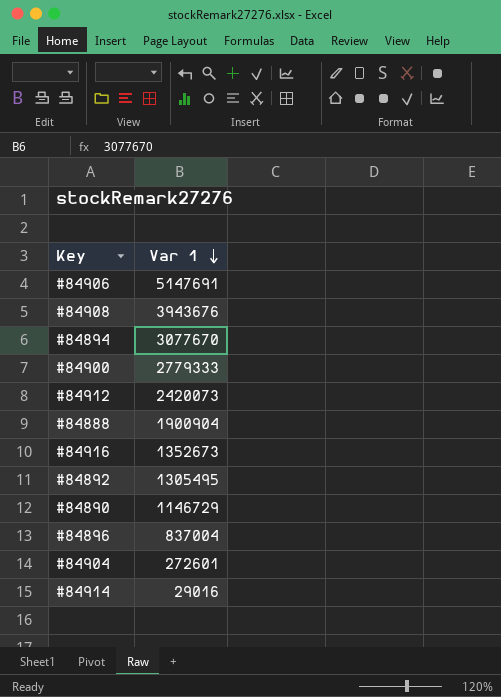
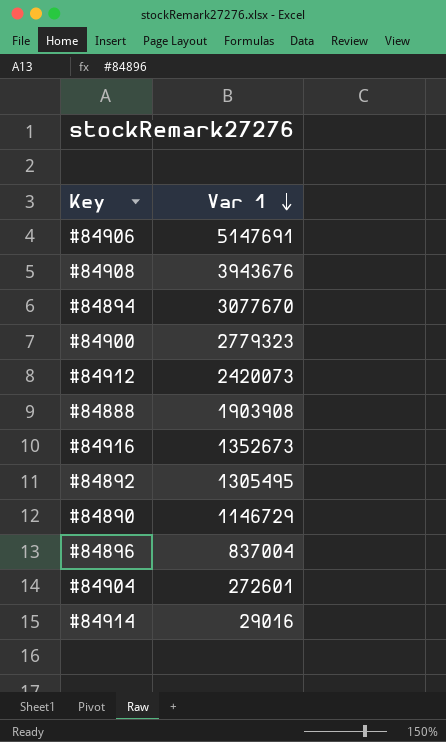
#84900 | Var 1: 2779333 -> 2779323
#84888 | Var 1: 1900904 -> 1903908

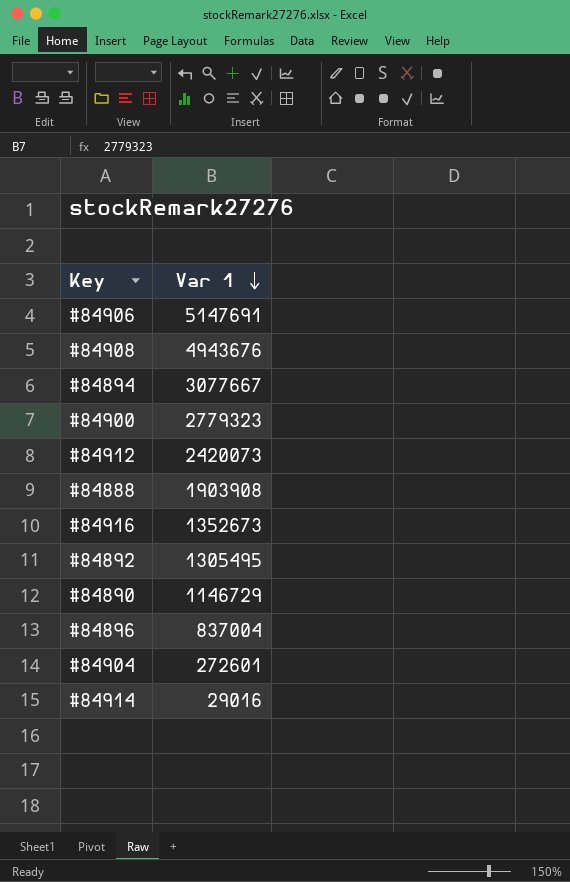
#84908 | Var 1: 3943676 -> 4943676
#84894 | Var 1: 3077670 -> 3077667

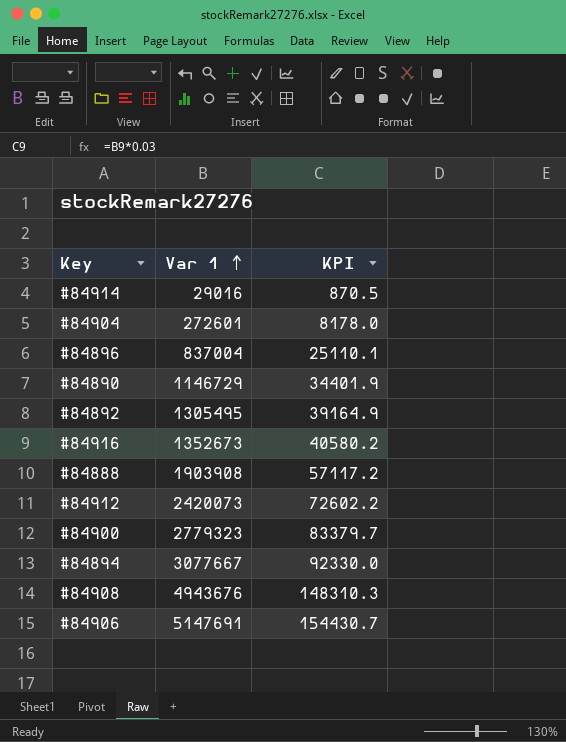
row order: Var 1 descending -> Var 1 ascending
column KPI | formula: none -> [Var 1] * 0.03

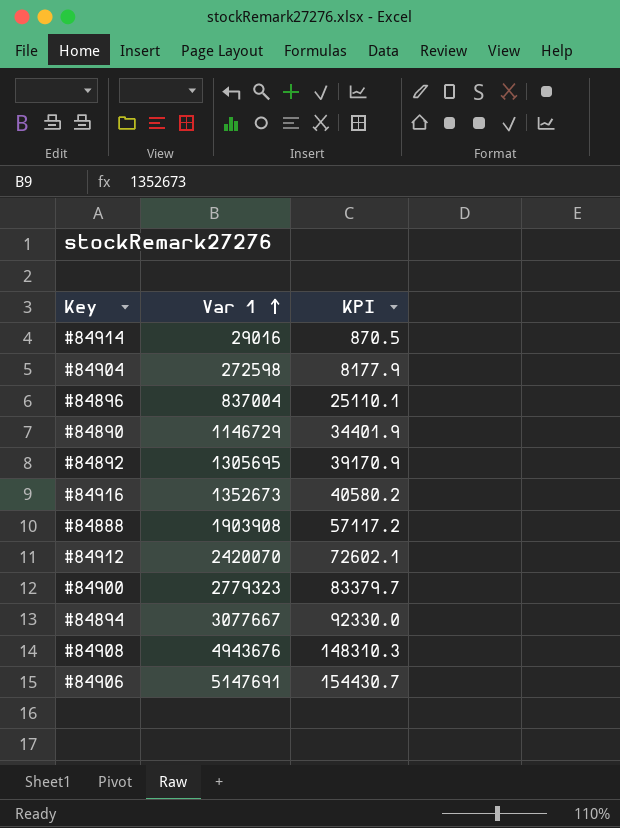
#84904 | Var 1: 272601 -> 272598
#84904 | KPI: 8178.0 -> 8177.9
#84892 | Var 1: 1305495 -> 1305695
#84892 | KPI: 39164.9 -> 39170.9
#84912 | Var 1: 2420073 -> 2420070
#84912 | KPI: 72602.2 -> 72602.1

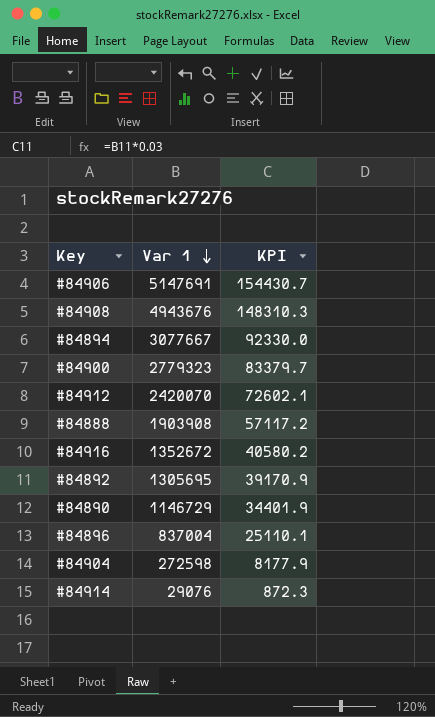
row order: Var 1 ascending -> Var 1 descending
#84916 | Var 1: 1352673 -> 1352672
#84914 | Var 1: 29016 -> 29076
#84914 | KPI: 870.5 -> 872.3

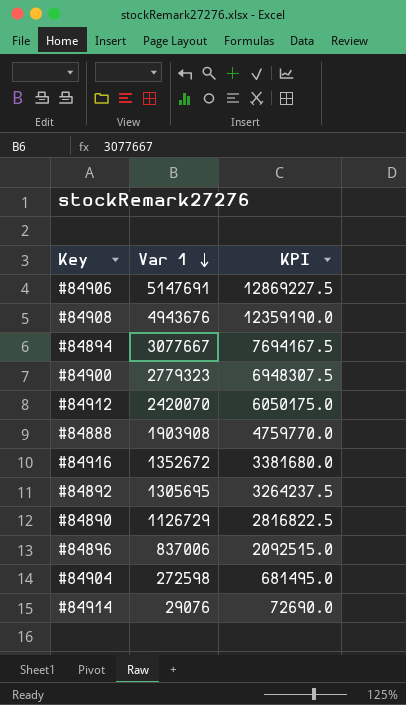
column KPI | formula: [Var 1] * 0.03 -> [Var 1] * 2.5
#84890 | Var 1: 1146729 -> 1126729
#84896 | Var 1: 837004 -> 837006

